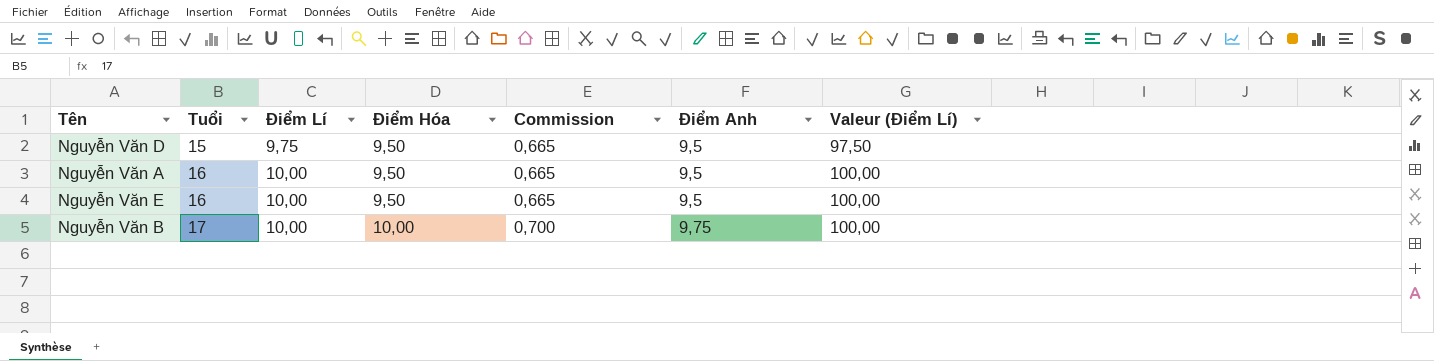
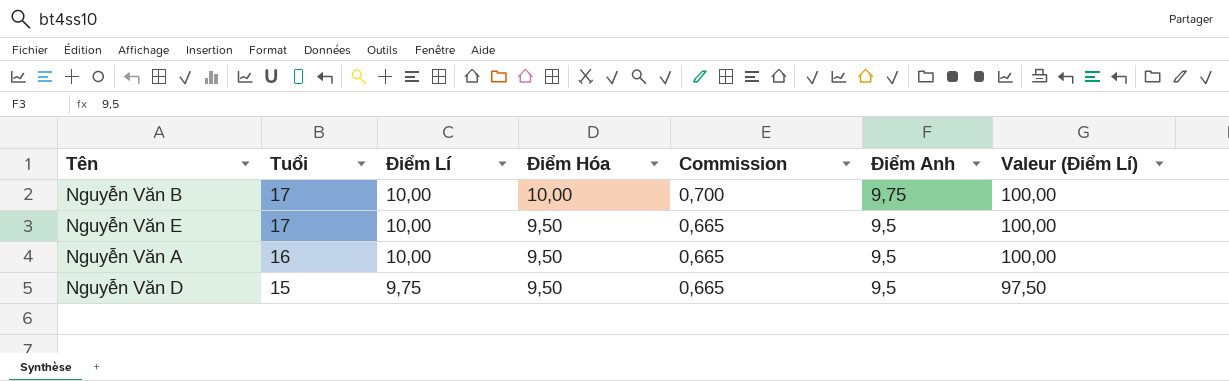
row order: Tuổi ascending -> Tuổi descending
Nguyễn Văn E | Tuổi: 16 -> 17

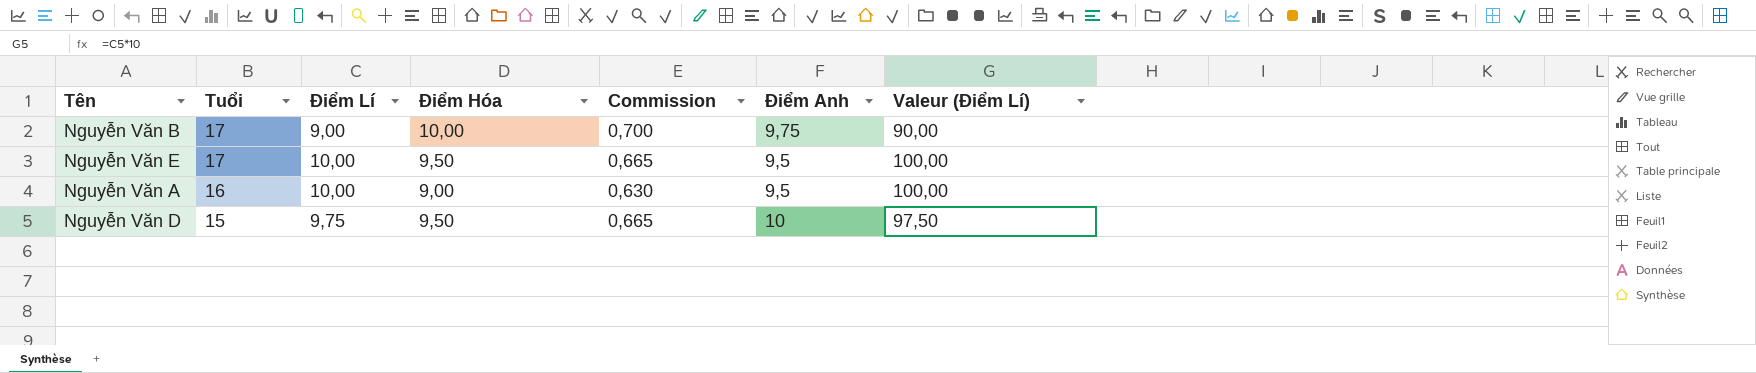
Nguyễn Văn B | Điểm Lí: 10,00 -> 9,00
Nguyễn Văn B | Valeur (Điểm Lí): 100,00 -> 90,00
Nguyễn Văn A | Điểm Hóa: 9,50 -> 9,00
Nguyễn Văn A | Commission: 0,665 -> 0,630
Nguyễn Văn D | Điểm Anh: 9,5 -> 10

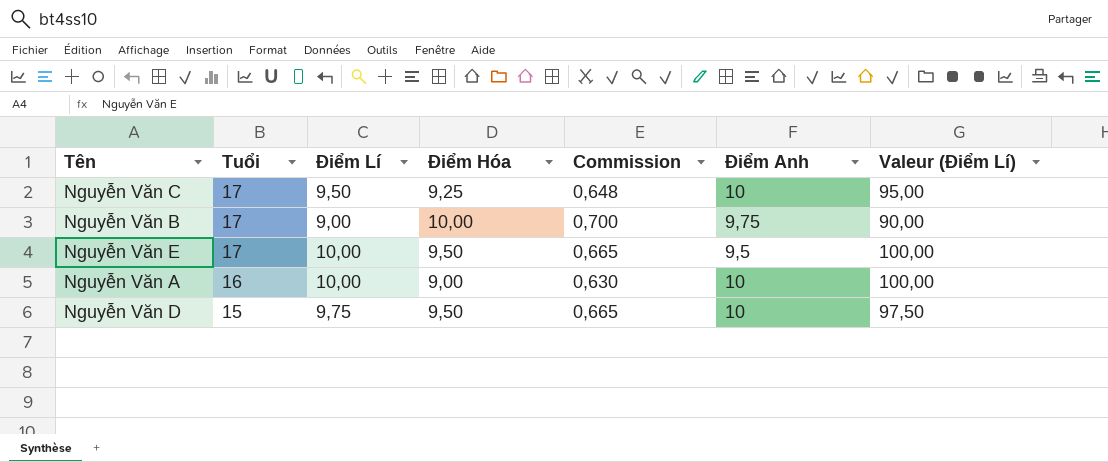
row Nguyễn Văn C: none -> 17 | 9,50 | 9,25 | 0,648 | 10 | 95,00
Nguyễn Văn A | Điểm Anh: 9,5 -> 10

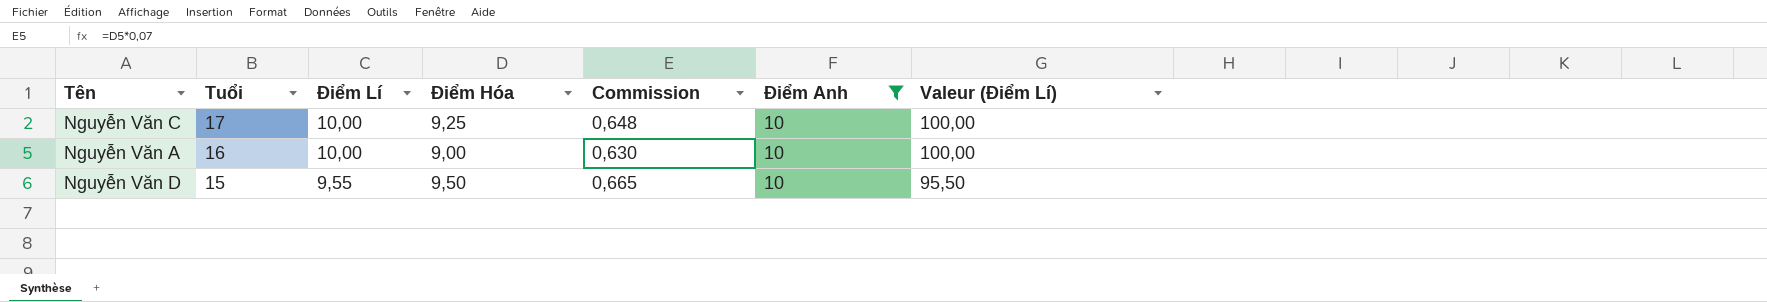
filter: none -> Điểm Anh = 10
Nguyễn Văn C | Điểm Lí: 9,50 -> 10,00
Nguyễn Văn C | Valeur (Điểm Lí): 95,00 -> 100,00
Nguyễn Văn D | Điểm Lí: 9,75 -> 9,55
Nguyễn Văn D | Valeur (Điểm Lí): 97,50 -> 95,50

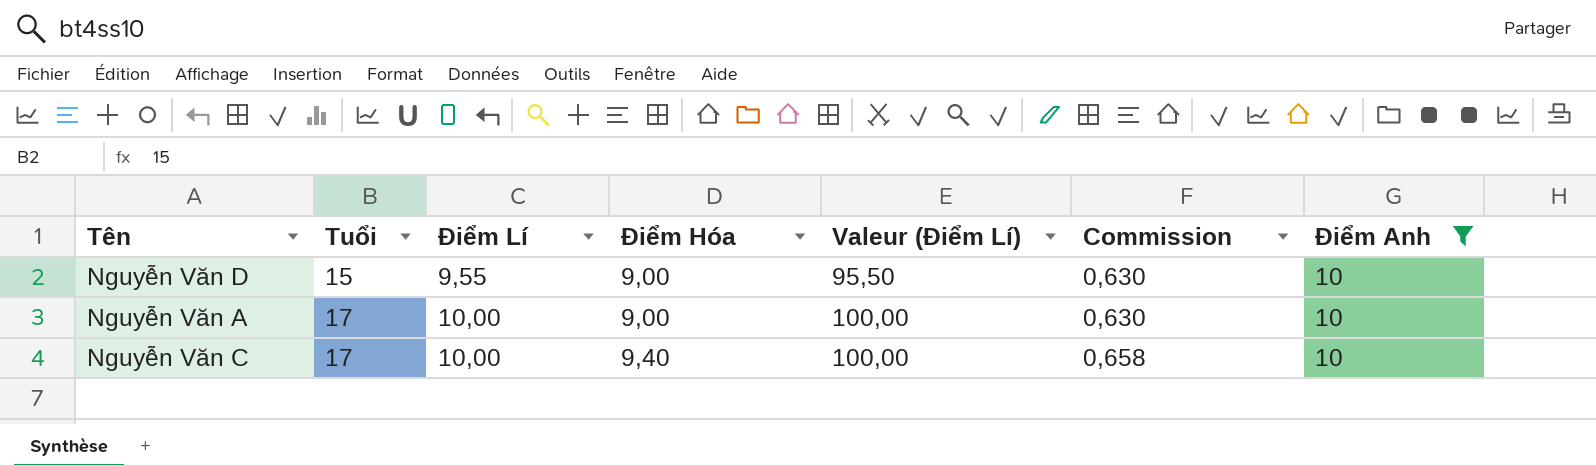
row order: Tuổi descending -> Tuổi ascending
column Valeur (Điểm Lí) | position: 7 -> 5
Nguyễn Văn D | Điểm Hóa: 9,50 -> 9,00
Nguyễn Văn D | Commission: 0,665 -> 0,630
Nguyễn Văn A | Tuổi: 16 -> 17
Nguyễn Văn C | Điểm Hóa: 9,25 -> 9,40
Nguyễn Văn C | Commission: 0,648 -> 0,658

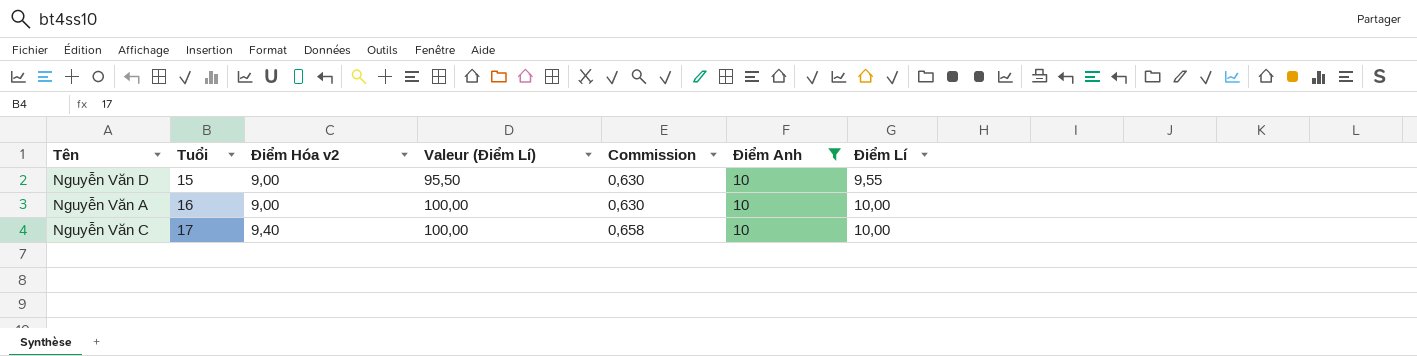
column name: Điểm Hóa -> Điểm Hóa v2
column Điểm Lí | position: 3 -> 7
Nguyễn Văn A | Tuổi: 17 -> 16

